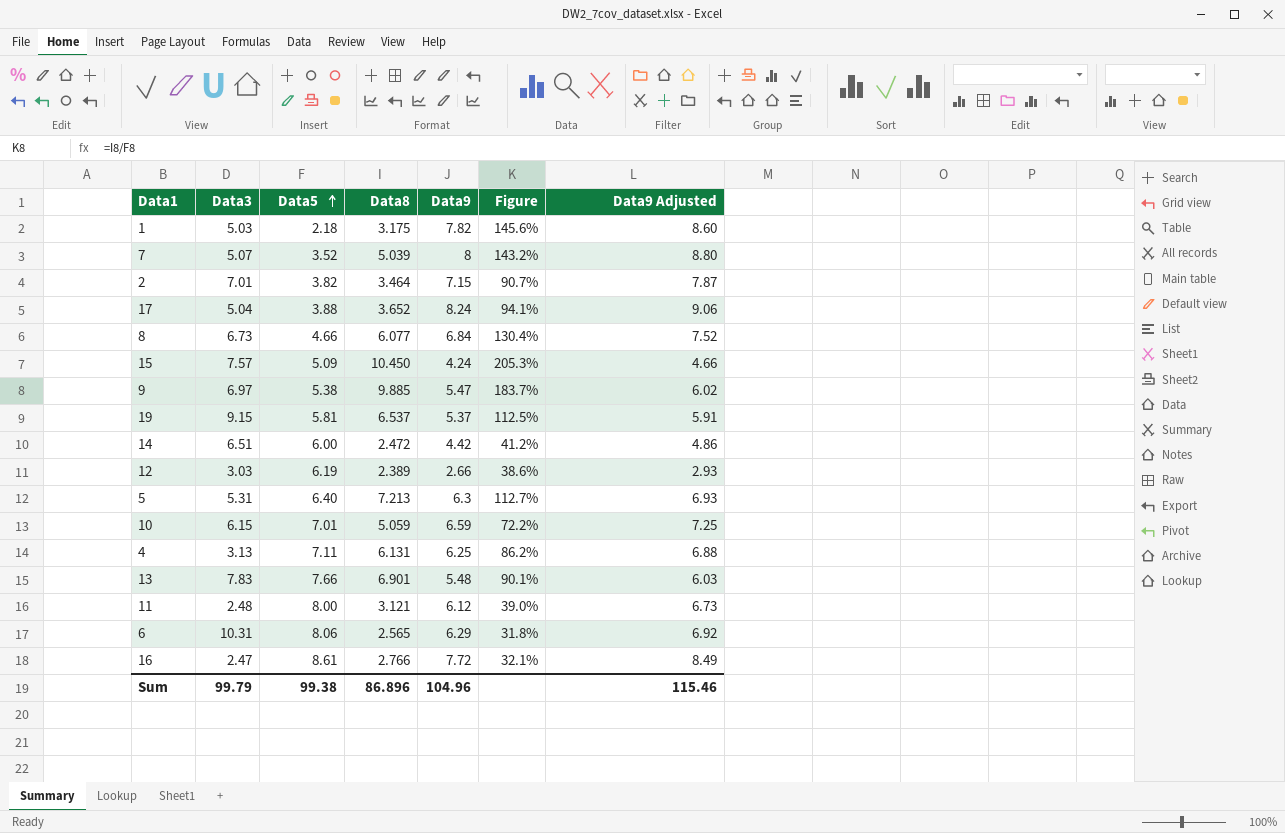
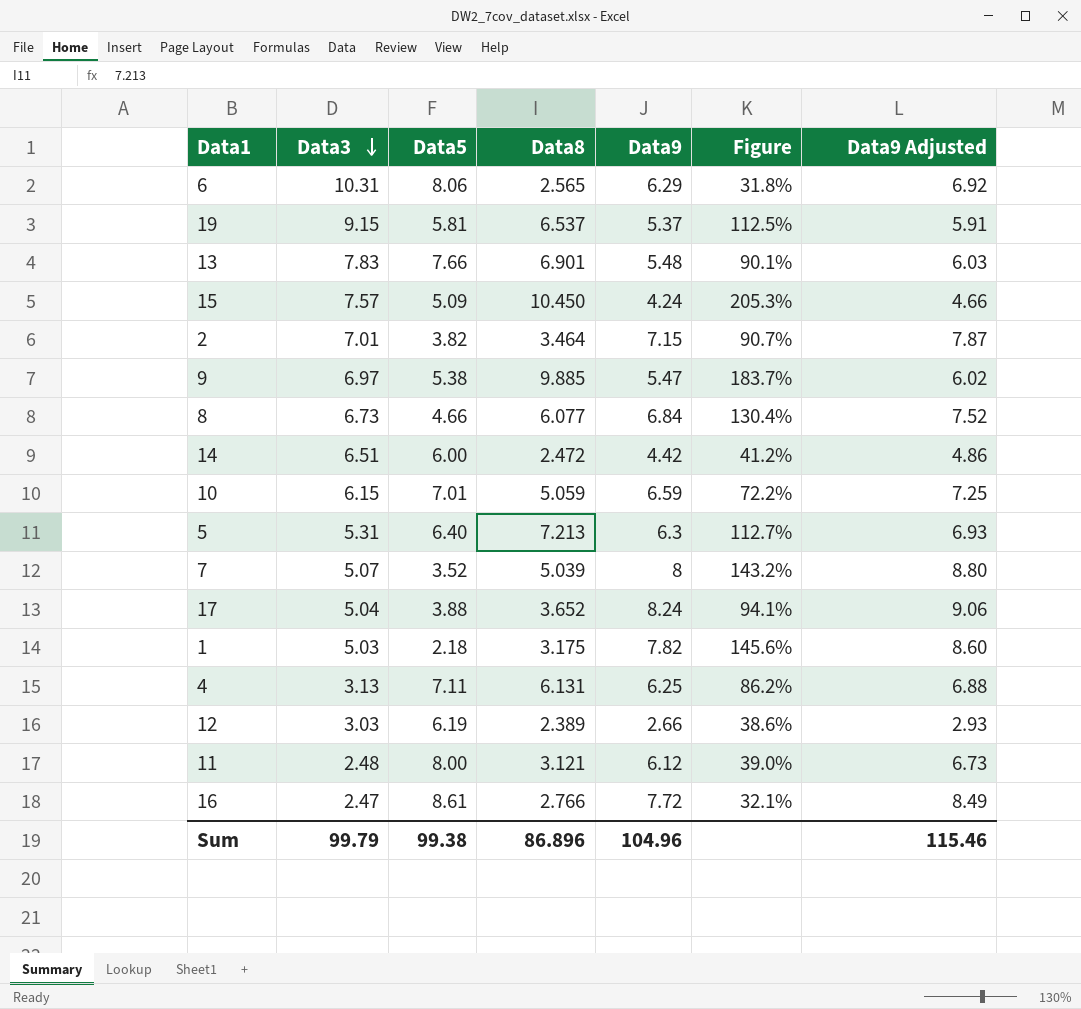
row order: Data5 ascending -> Data3 descending

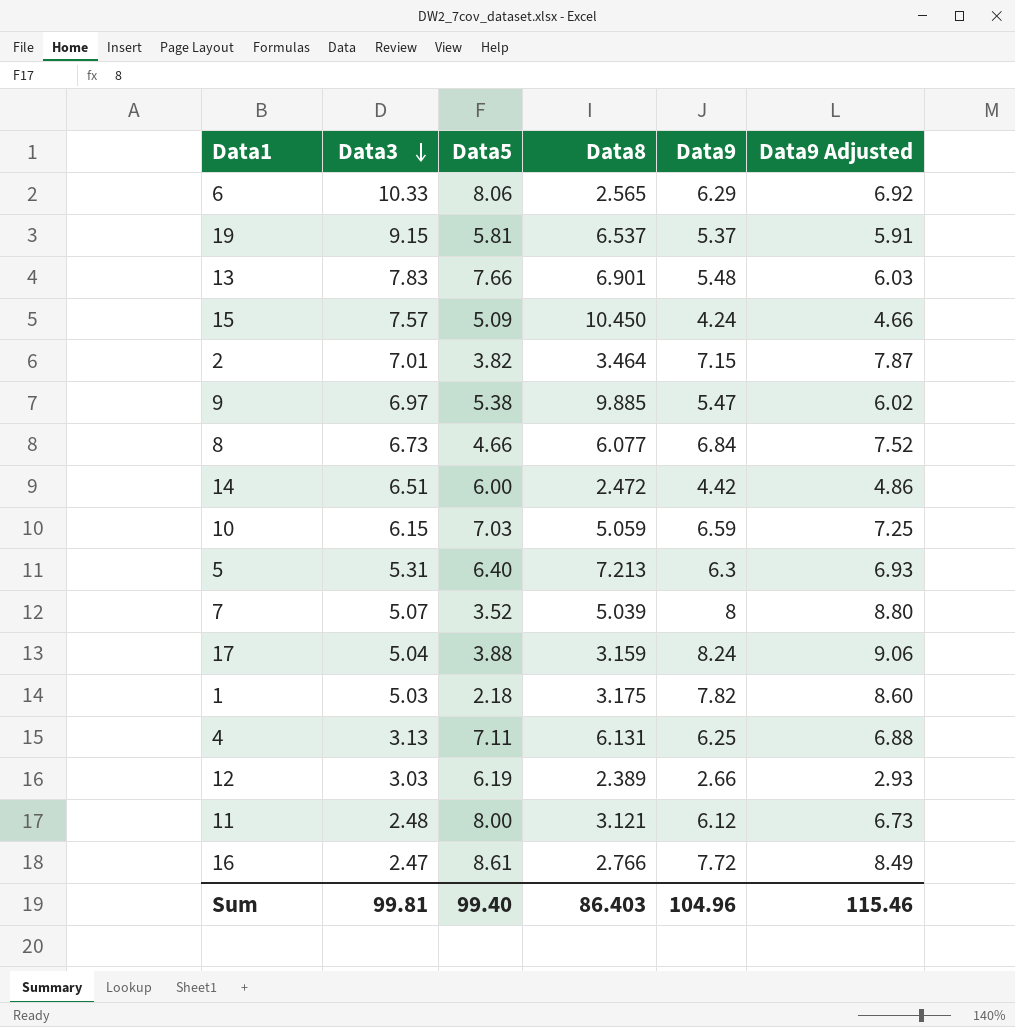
column Figure | formula: [Data8] / [Data5] -> none
6 | Data3: 10.31 -> 10.33
10 | Data5: 7.01 -> 7.03
17 | Data8: 3.652 -> 3.159
Sum | Data3: 99.79 -> 99.81
Sum | Data5: 99.38 -> 99.40
Sum | Data8: 86.896 -> 86.403

